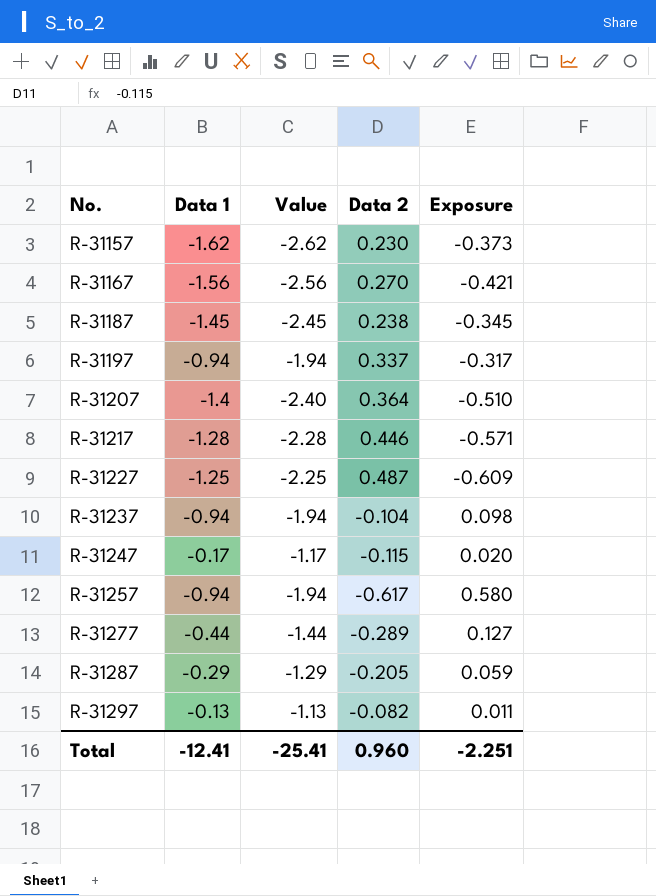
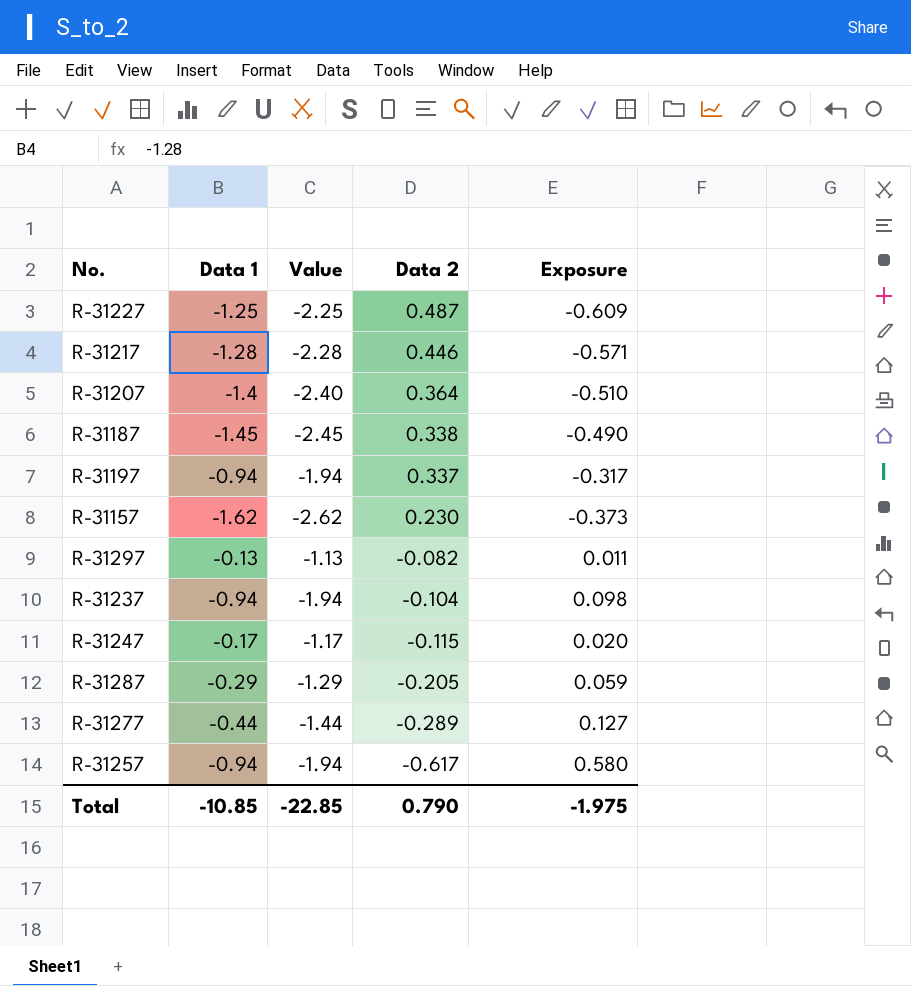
row order: No. ascending -> Data 2 descending
row R-31167: -1.56 | -2.56 | 0.270 | -0.421 -> none
R-31187 | Data 2: 0.238 -> 0.338
R-31187 | Exposure: -0.345 -> -0.490
Total | Data 1: -12.41 -> -10.85
Total | Value: -25.41 -> -22.85
Total | Data 2: 0.960 -> 0.790
Total | Exposure: -2.251 -> -1.975

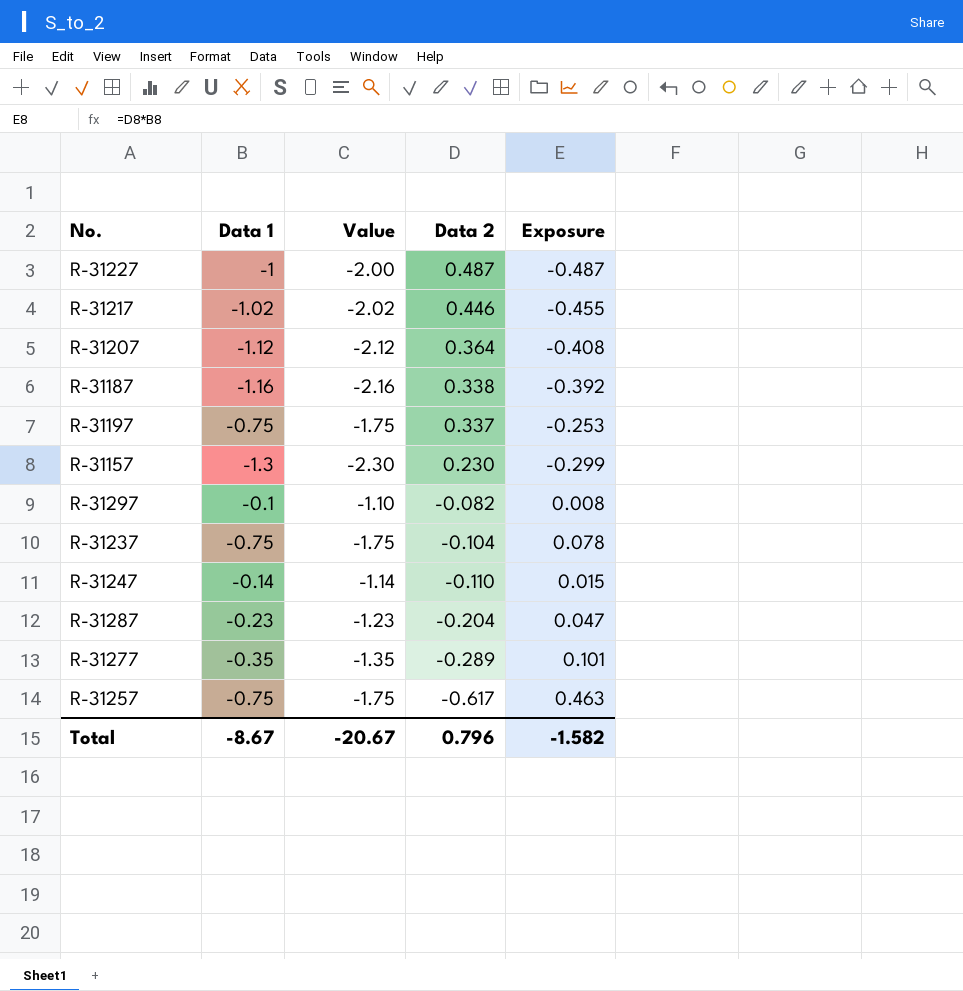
R-31227 | Data 1: -1.25 -> -1
R-31227 | Value: -2.25 -> -2.00
R-31227 | Exposure: -0.609 -> -0.487
R-31217 | Data 1: -1.28 -> -1.02
R-31217 | Value: -2.28 -> -2.02
R-31217 | Exposure: -0.571 -> -0.455
R-31207 | Data 1: -1.4 -> -1.12
R-31207 | Value: -2.40 -> -2.12
R-31207 | Exposure: -0.510 -> -0.408
R-31187 | Data 1: -1.45 -> -1.16
R-31187 | Value: -2.45 -> -2.16
R-31187 | Exposure: -0.490 -> -0.392
R-31197 | Data 1: -0.94 -> -0.75
R-31197 | Value: -1.94 -> -1.75
R-31197 | Exposure: -0.317 -> -0.253
R-31157 | Data 1: -1.62 -> -1.3
R-31157 | Value: -2.62 -> -2.30
R-31157 | Exposure: -0.373 -> -0.299
R-31297 | Data 1: -0.13 -> -0.1
R-31297 | Value: -1.13 -> -1.10
R-31297 | Exposure: 0.011 -> 0.008
R-31237 | Data 1: -0.94 -> -0.75
R-31237 | Value: -1.94 -> -1.75
R-31237 | Exposure: 0.098 -> 0.078
R-31247 | Data 1: -0.17 -> -0.14
R-31247 | Value: -1.17 -> -1.14
R-31247 | Data 2: -0.115 -> -0.110
R-31247 | Exposure: 0.020 -> 0.015
R-31287 | Data 1: -0.29 -> -0.23
R-31287 | Value: -1.29 -> -1.23
R-31287 | Data 2: -0.205 -> -0.204
R-31287 | Exposure: 0.059 -> 0.047
R-31277 | Data 1: -0.44 -> -0.35
R-31277 | Value: -1.44 -> -1.35
R-31277 | Exposure: 0.127 -> 0.101
R-31257 | Data 1: -0.94 -> -0.75
R-31257 | Value: -1.94 -> -1.75
R-31257 | Exposure: 0.580 -> 0.463
Total | Data 1: -10.85 -> -8.67
Total | Value: -22.85 -> -20.67
Total | Data 2: 0.790 -> 0.796
Total | Exposure: -1.975 -> -1.582

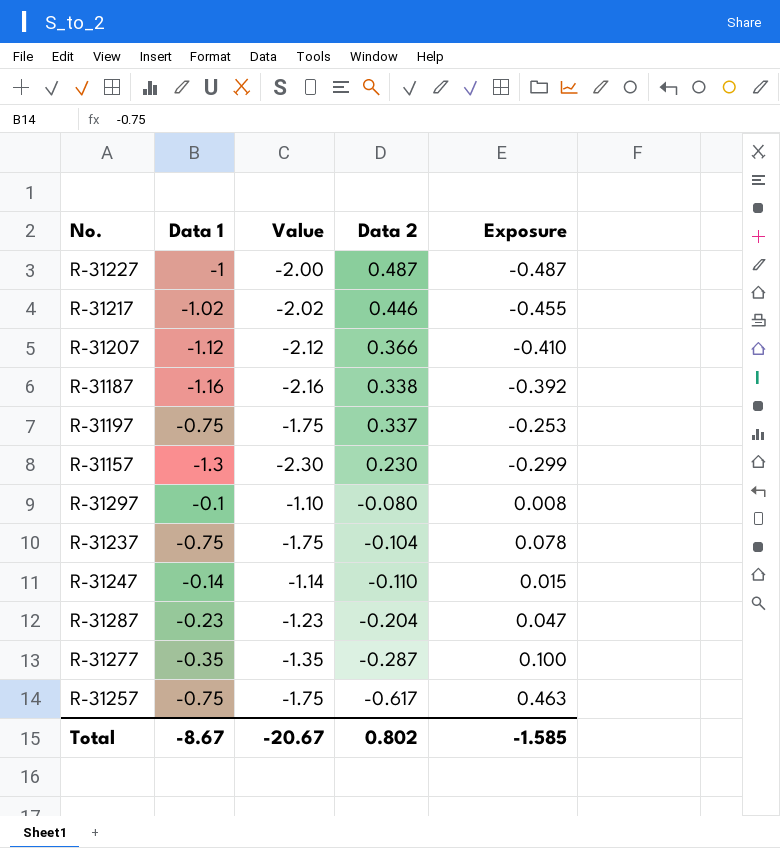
R-31207 | Data 2: 0.364 -> 0.366
R-31207 | Exposure: -0.408 -> -0.410
R-31297 | Data 2: -0.082 -> -0.080
R-31277 | Data 2: -0.289 -> -0.287
R-31277 | Exposure: 0.101 -> 0.100
Total | Data 2: 0.796 -> 0.802
Total | Exposure: -1.582 -> -1.585

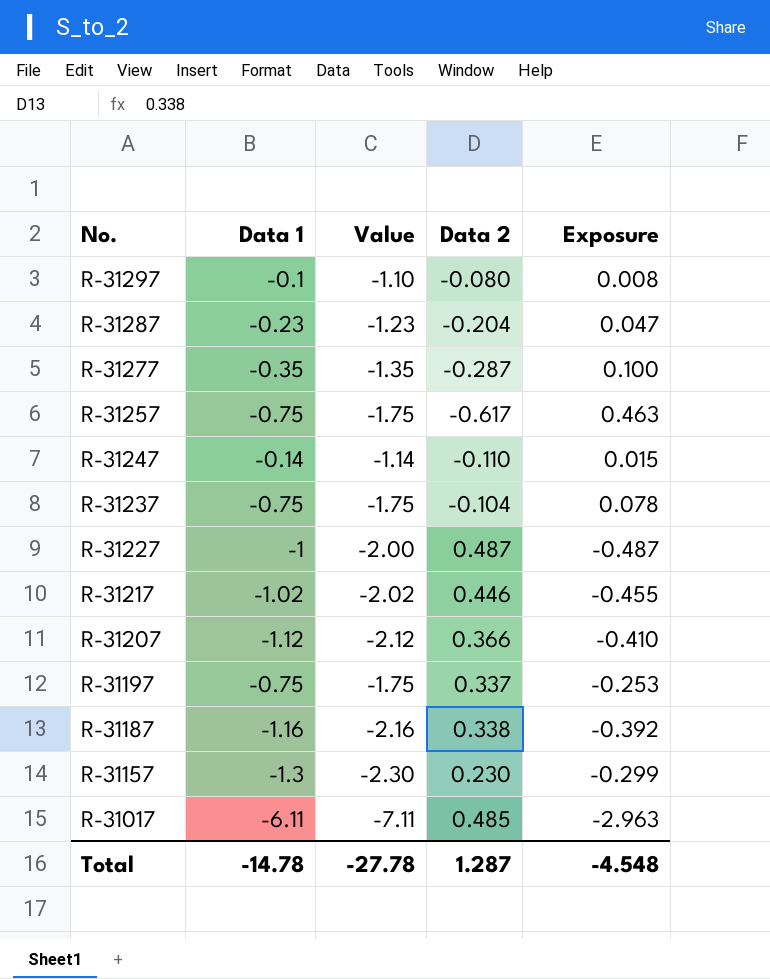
row order: Data 2 descending -> No. descending
row R-31017: none -> -6.11 | -7.11 | 0.485 | -2.963
Total | Data 1: -8.67 -> -14.78
Total | Value: -20.67 -> -27.78
Total | Data 2: 0.802 -> 1.287
Total | Exposure: -1.585 -> -4.548

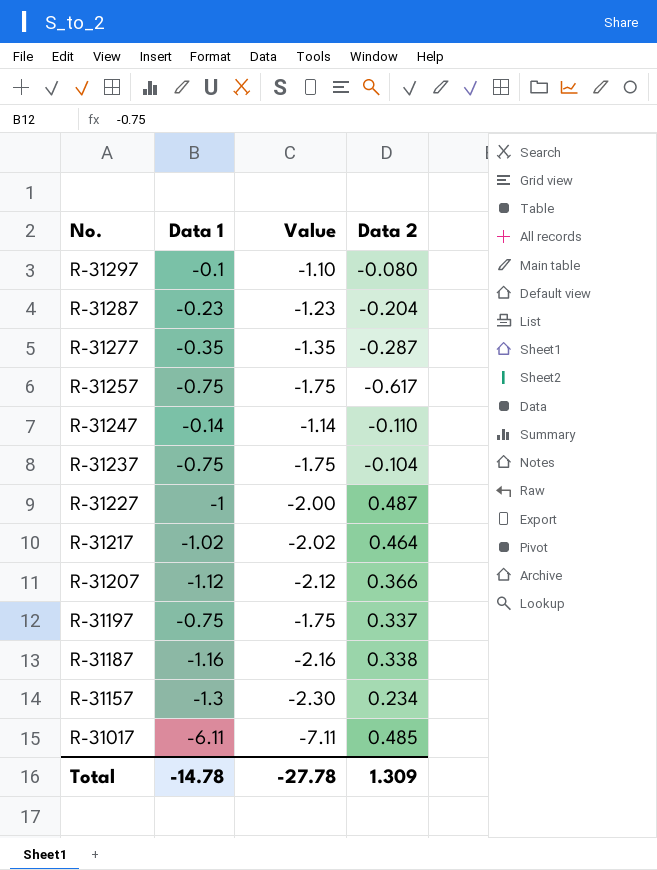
column Exposure | formula: [Data 1] * [Data 2] -> none
R-31217 | Data 2: 0.446 -> 0.464
R-31157 | Data 2: 0.230 -> 0.234
Total | Data 2: 1.287 -> 1.309

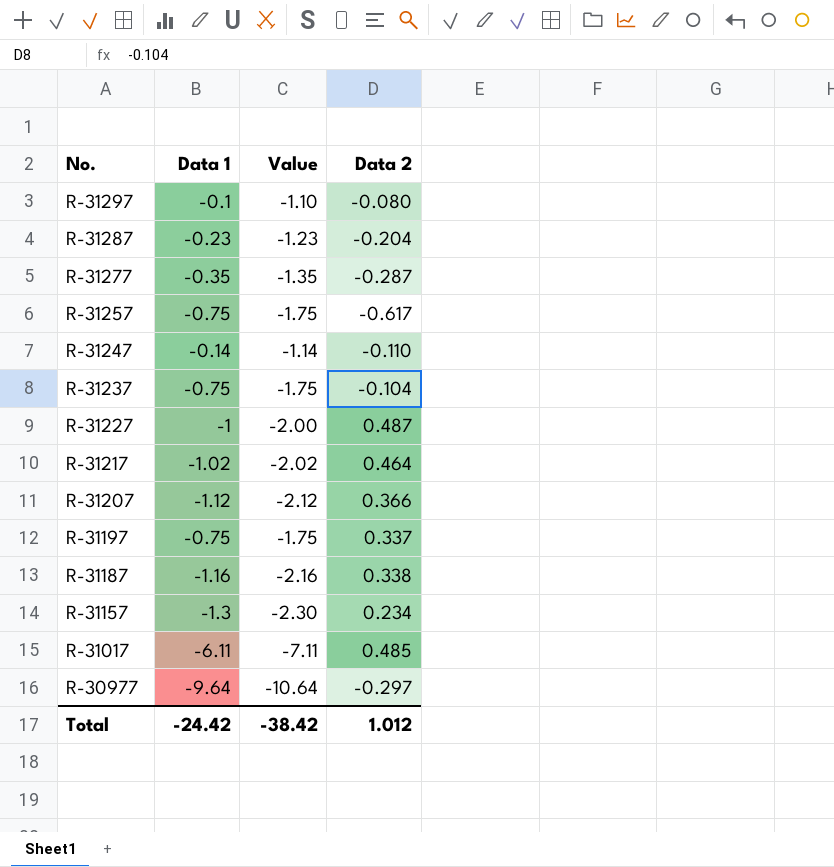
row R-30977: none -> -9.64 | -10.64 | -0.297
Total | Data 1: -14.78 -> -24.42
Total | Value: -27.78 -> -38.42
Total | Data 2: 1.309 -> 1.012

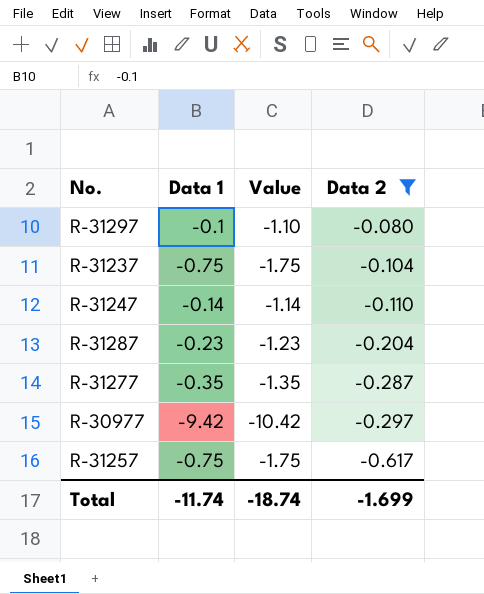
filter: none -> Data 2 <= -0.080
row order: No. descending -> Data 2 descending
R-30977 | Data 1: -9.64 -> -9.42
R-30977 | Value: -10.64 -> -10.42
Total | Data 1: -24.42 -> -11.74
Total | Value: -38.42 -> -18.74
Total | Data 2: 1.012 -> -1.699

